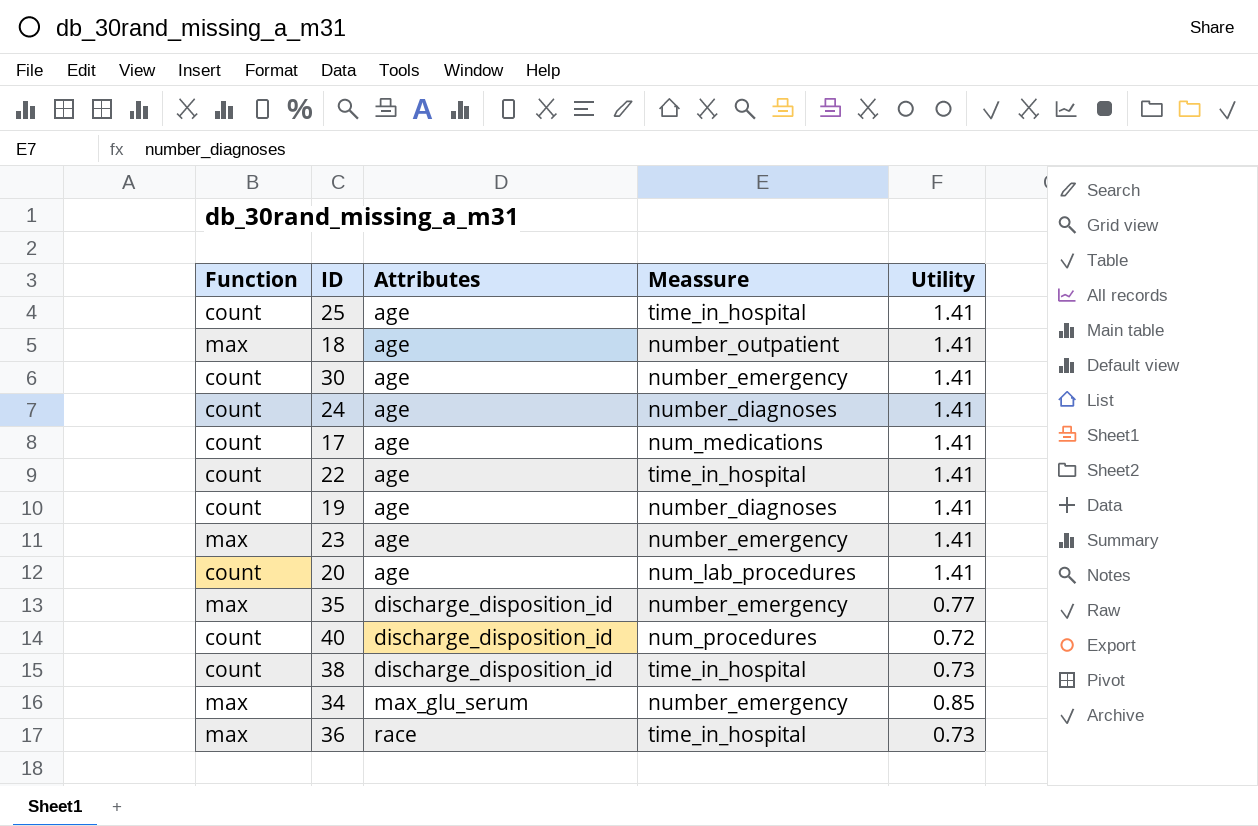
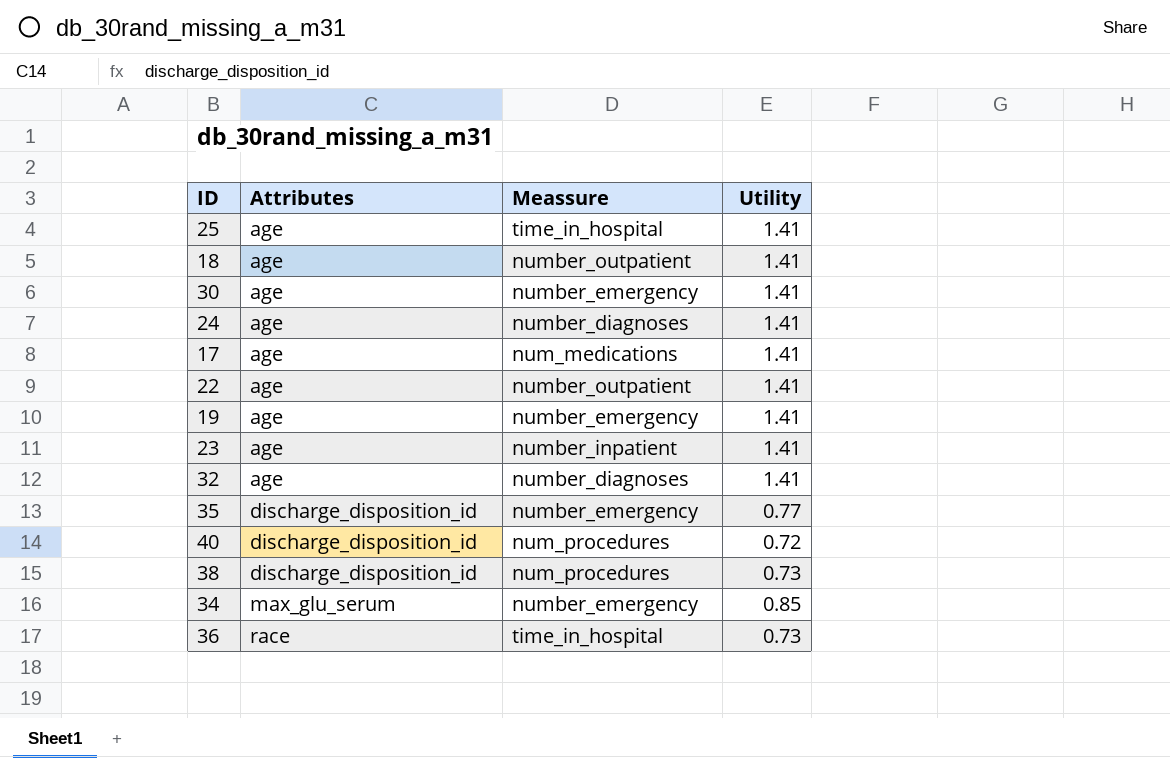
column Function | position: 1 -> none
row 20: count | age | num_lab_procedures | 1.41 -> none
22 | Meassure: time_in_hospital -> number_outpatient
19 | Meassure: number_diagnoses -> number_emergency
23 | Meassure: number_emergency -> number_inpatient
row 32: none -> age | number_diagnoses | 1.41
38 | Meassure: time_in_hospital -> num_procedures

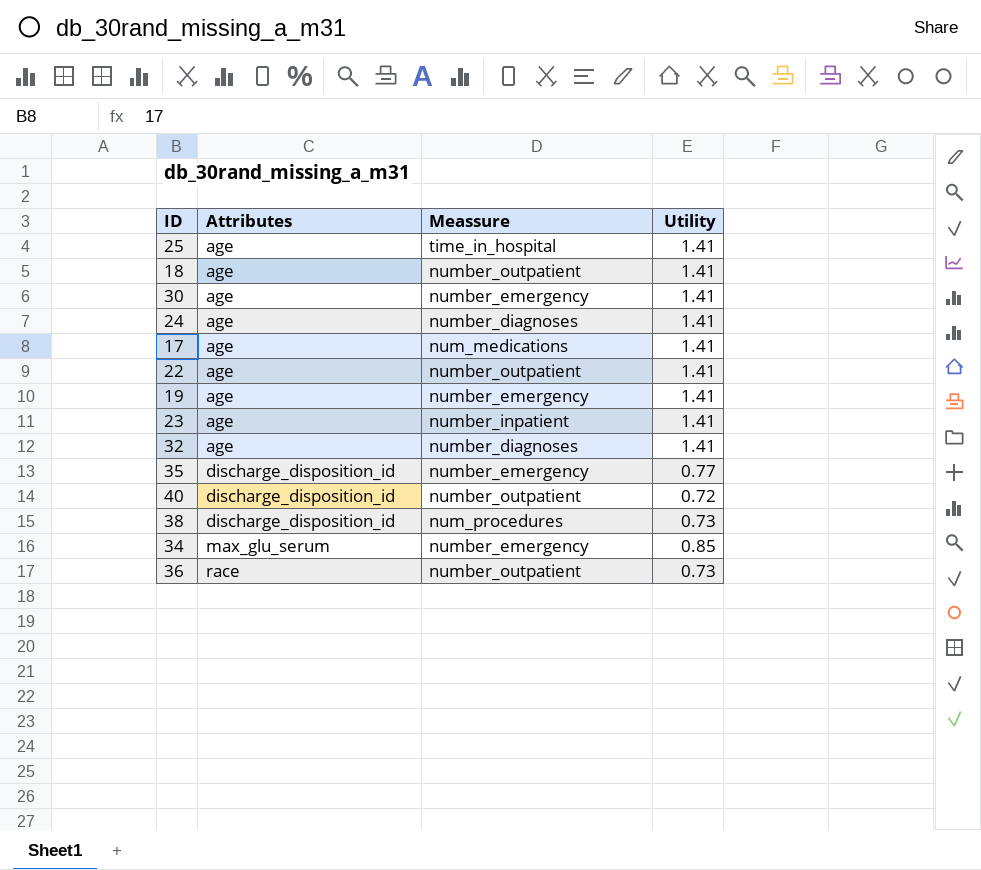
40 | Meassure: num_procedures -> number_outpatient
36 | Meassure: time_in_hospital -> number_outpatient

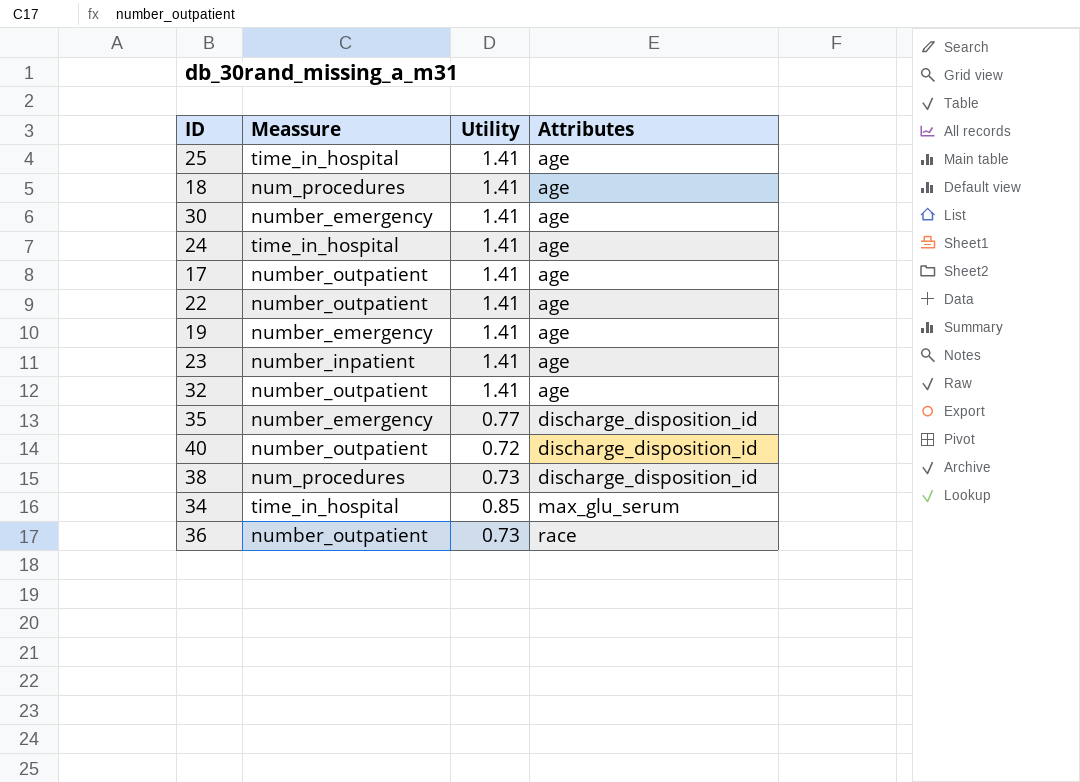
column Attributes | position: 2 -> 4
18 | Meassure: number_outpatient -> num_procedures
24 | Meassure: number_diagnoses -> time_in_hospital
17 | Meassure: num_medications -> number_outpatient
32 | Meassure: number_diagnoses -> number_outpatient
34 | Meassure: number_emergency -> time_in_hospital

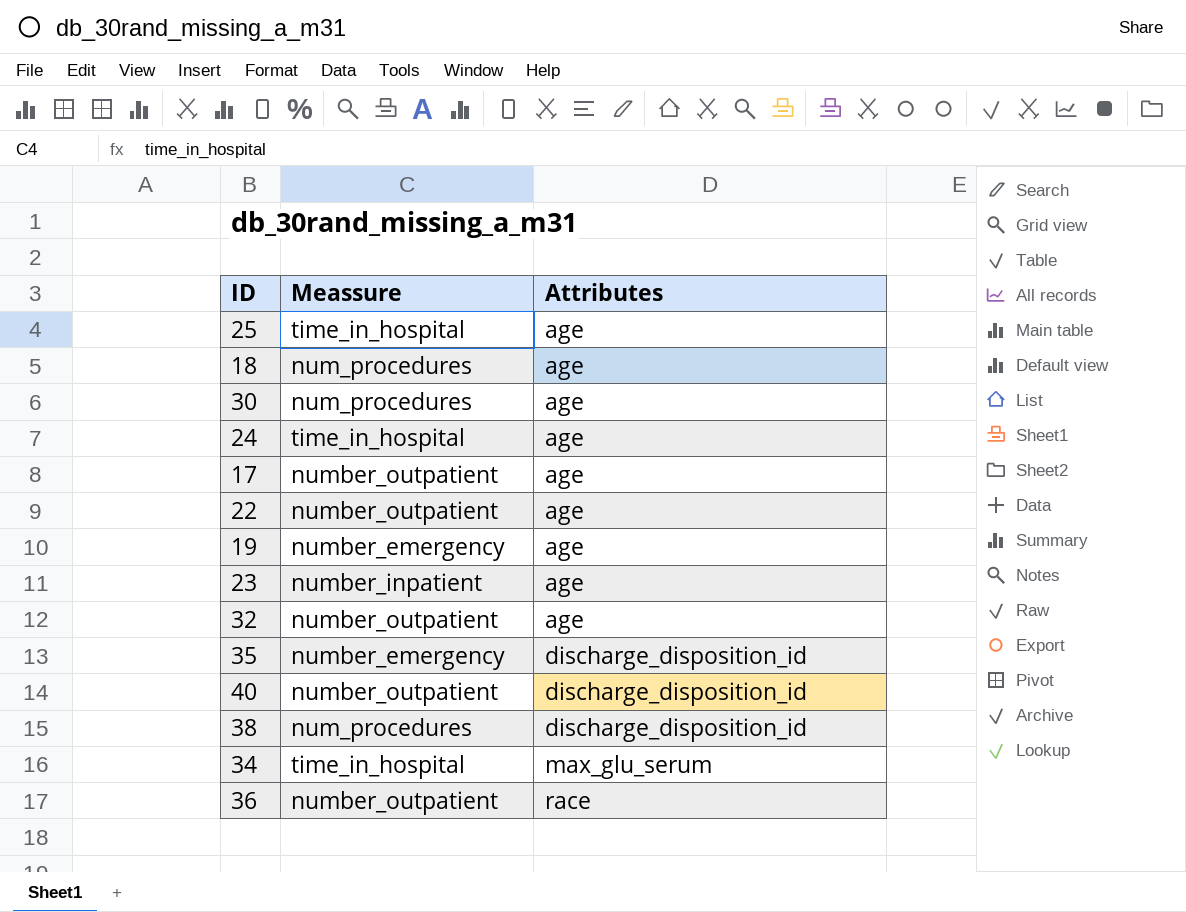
column Utility | position: 3 -> none
30 | Meassure: number_emergency -> num_procedures

